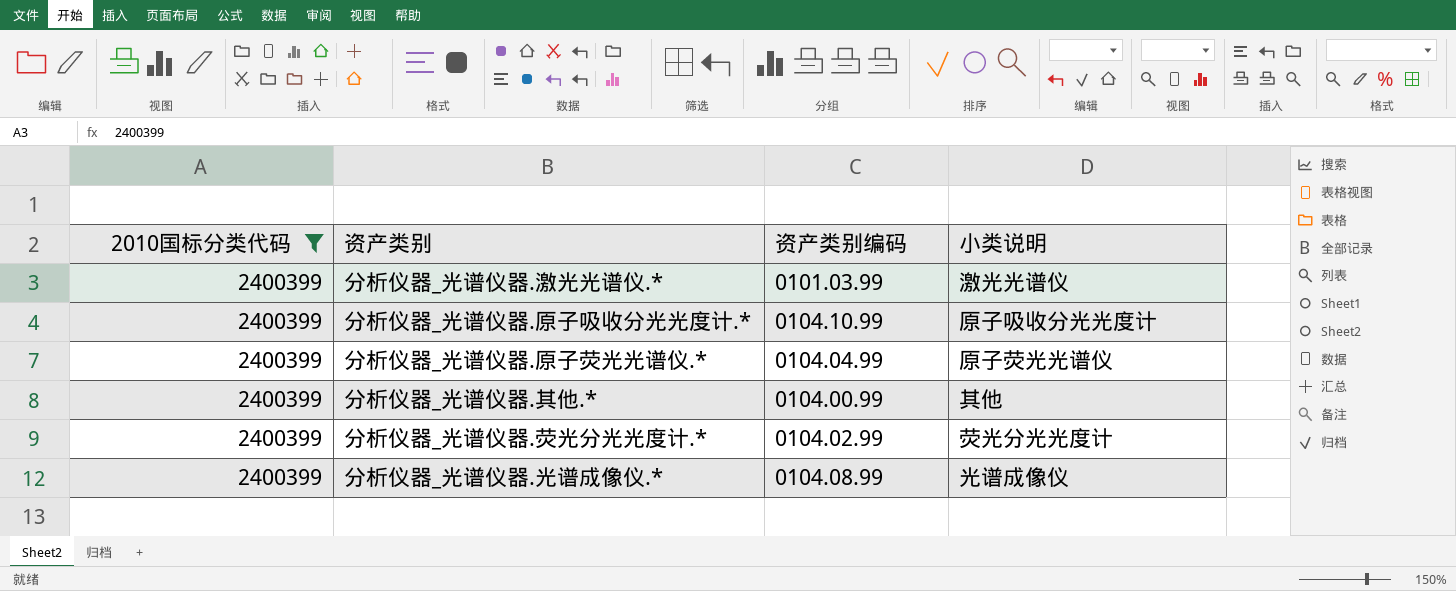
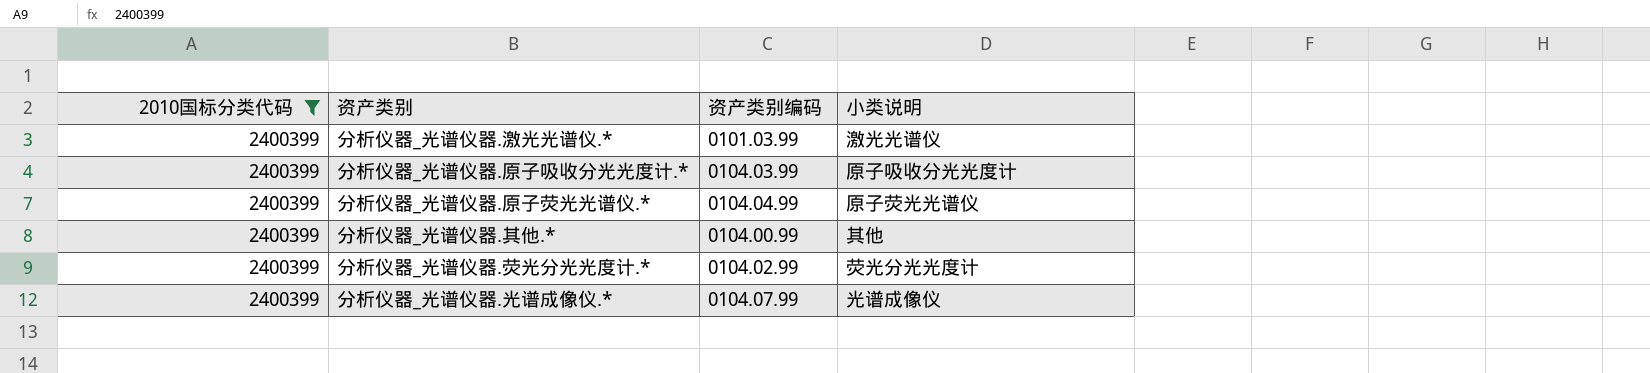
分析仪器_光谱仪器.原子吸收分光光度计.* | 资产类别编码: 0104.10.99 -> 0104.03.99
分析仪器_光谱仪器.光谱成像仪.* | 资产类别编码: 0104.08.99 -> 0104.07.99

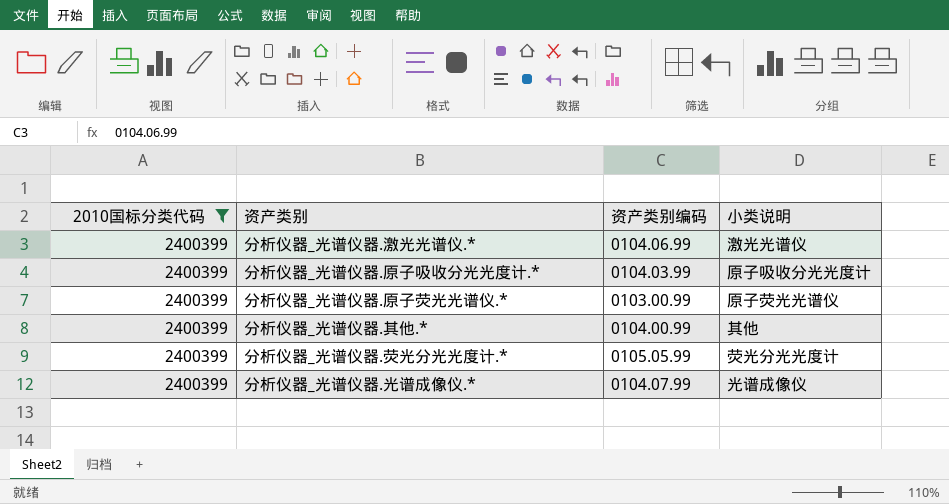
分析仪器_光谱仪器.激光光谱仪.* | 资产类别编码: 0101.03.99 -> 0104.06.99
分析仪器_光谱仪器.原子荧光光谱仪.* | 资产类别编码: 0104.04.99 -> 0103.00.99
分析仪器_光谱仪器.荧光分光光度计.* | 资产类别编码: 0104.02.99 -> 0105.05.99

